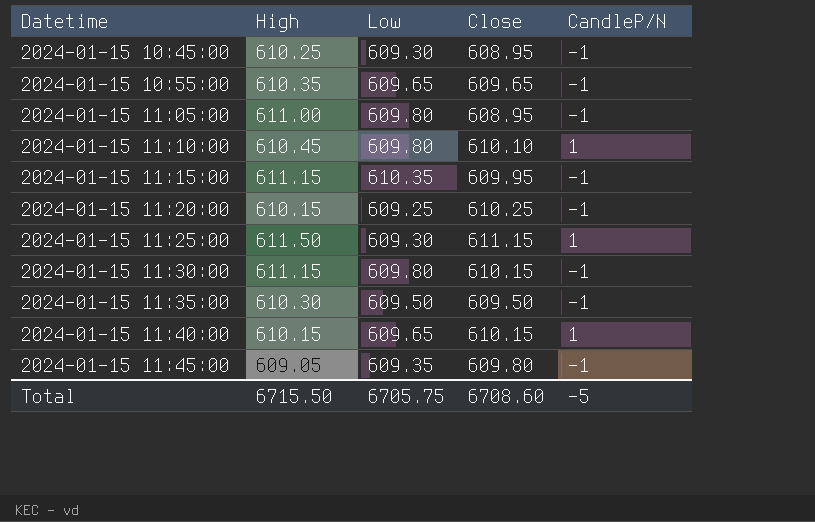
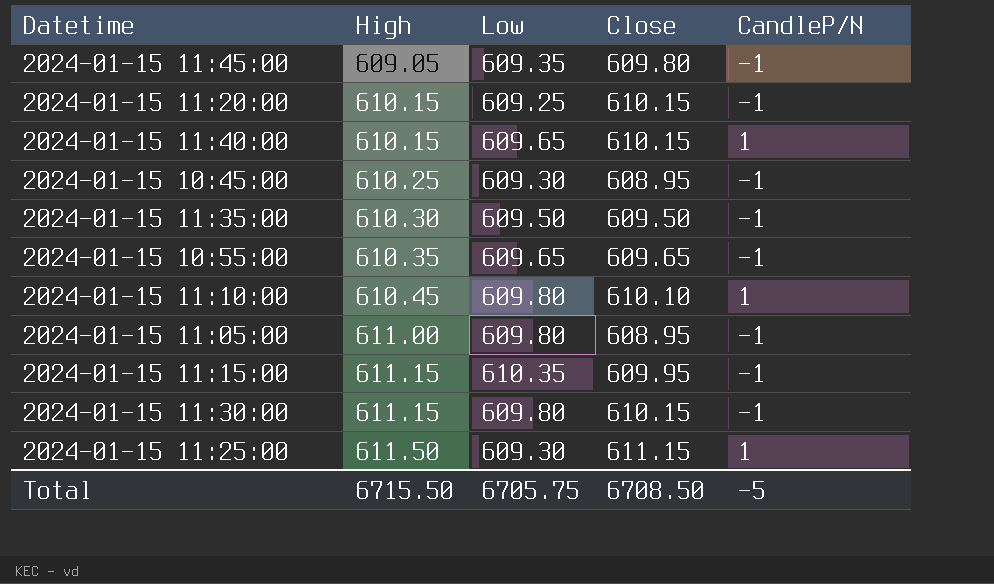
row order: Datetime ascending -> High ascending
2024-01-15 11:20:00 | Close: 610.25 -> 610.15
Total | Close: 6708.60 -> 6708.50

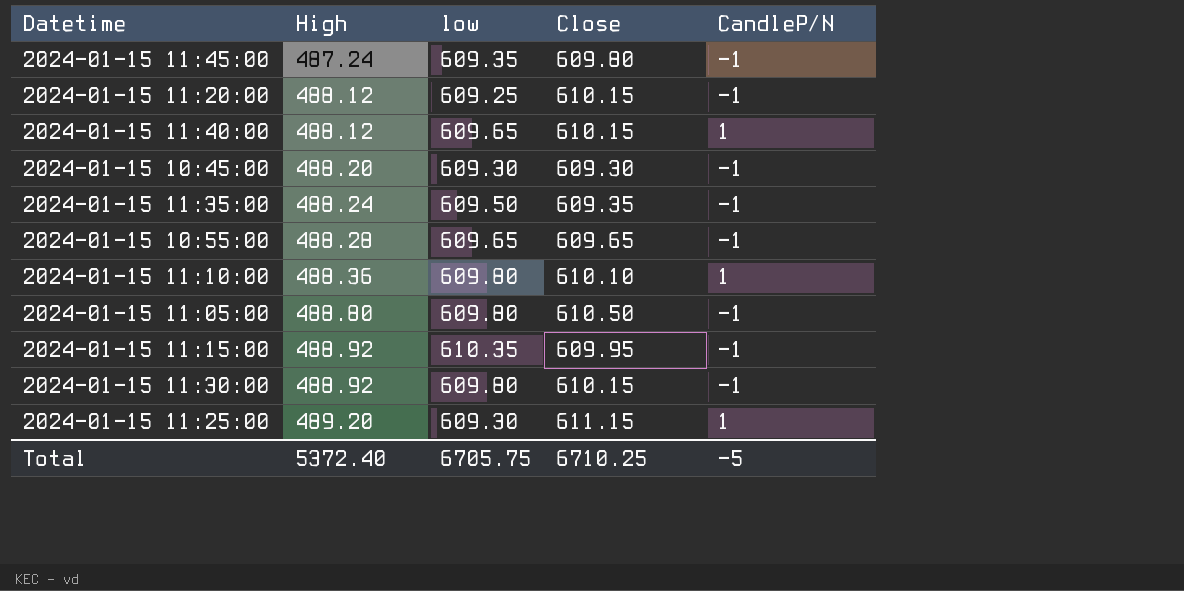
column name: Low -> low
2024-01-15 11:45:00 | High: 609.05 -> 487.24
2024-01-15 11:20:00 | High: 610.15 -> 488.12
2024-01-15 11:40:00 | High: 610.15 -> 488.12
2024-01-15 10:45:00 | High: 610.25 -> 488.20
2024-01-15 10:45:00 | Close: 608.95 -> 609.30
2024-01-15 11:35:00 | High: 610.30 -> 488.24
2024-01-15 11:35:00 | Close: 609.50 -> 609.35
2024-01-15 10:55:00 | High: 610.35 -> 488.28
2024-01-15 11:10:00 | High: 610.45 -> 488.36
2024-01-15 11:05:00 | High: 611.00 -> 488.80
2024-01-15 11:05:00 | Close: 608.95 -> 610.50
2024-01-15 11:15:00 | High: 611.15 -> 488.92
2024-01-15 11:30:00 | High: 611.15 -> 488.92
2024-01-15 11:25:00 | High: 611.50 -> 489.20
Total | High: 6715.50 -> 5372.40
Total | Close: 6708.50 -> 6710.25

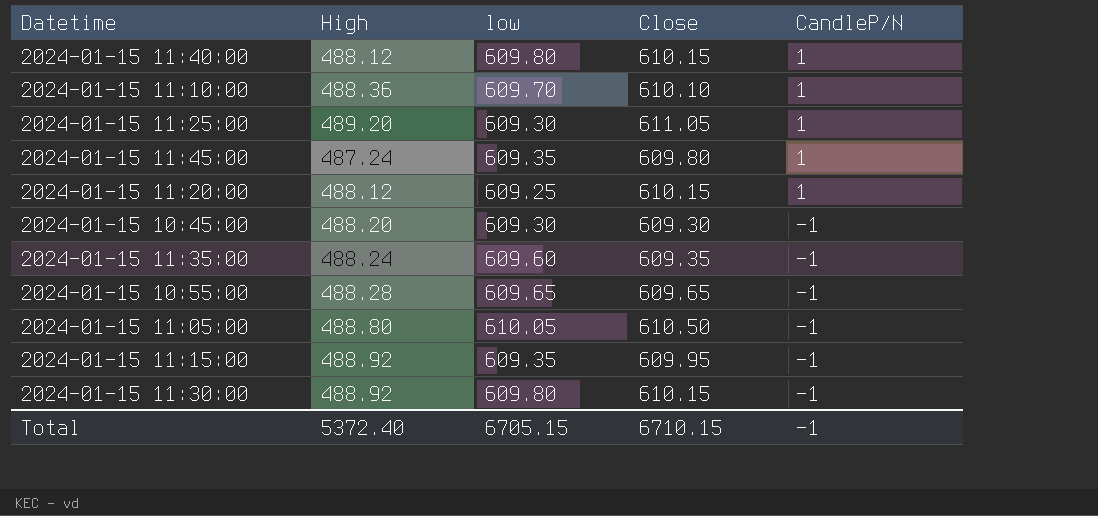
row order: High ascending -> CandleP/N descending
2024-01-15 11:40:00 | low: 609.65 -> 609.80
2024-01-15 11:10:00 | low: 609.80 -> 609.70
2024-01-15 11:25:00 | Close: 611.15 -> 611.05
2024-01-15 11:45:00 | CandleP/N: -1 -> 1
2024-01-15 11:20:00 | CandleP/N: -1 -> 1
2024-01-15 11:35:00 | low: 609.50 -> 609.60
2024-01-15 11:05:00 | low: 609.80 -> 610.05
2024-01-15 11:15:00 | low: 610.35 -> 609.35
Total | low: 6705.75 -> 6705.15
Total | Close: 6710.25 -> 6710.15
Total | CandleP/N: -5 -> -1

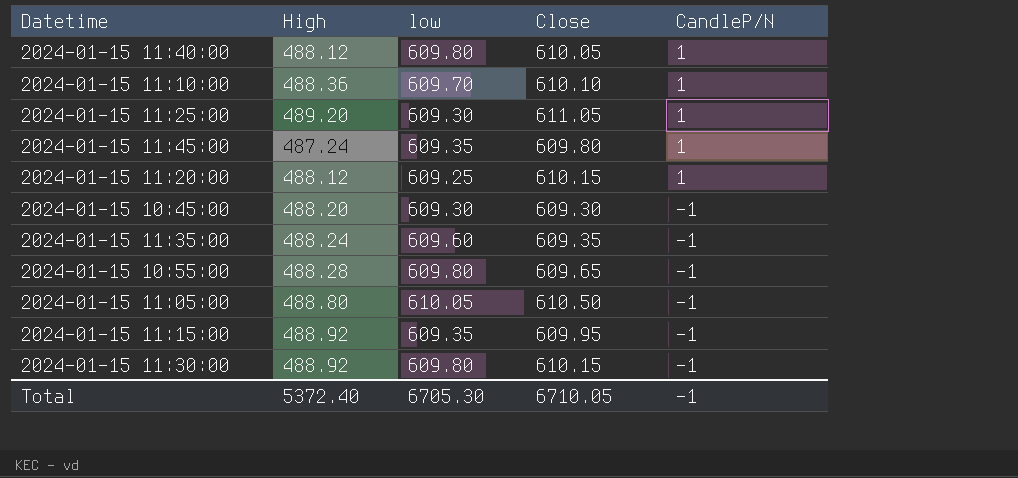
2024-01-15 11:40:00 | Close: 610.15 -> 610.05
2024-01-15 10:55:00 | low: 609.65 -> 609.80
Total | low: 6705.15 -> 6705.30
Total | Close: 6710.15 -> 6710.05

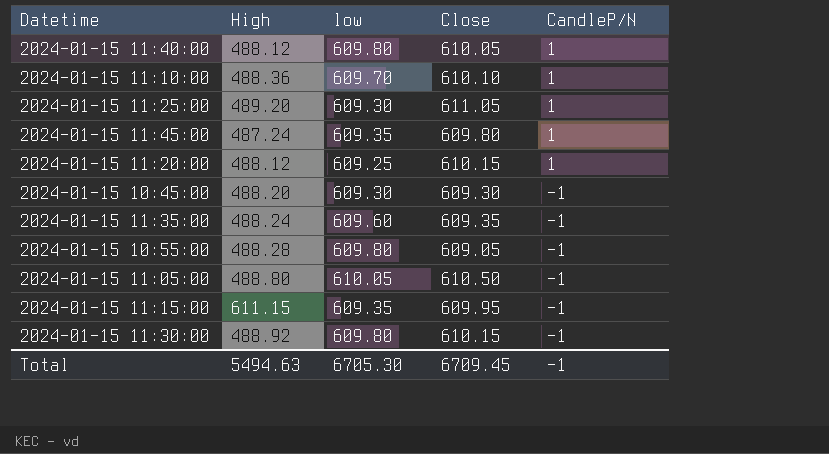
2024-01-15 10:55:00 | Close: 609.65 -> 609.05
2024-01-15 11:15:00 | High: 488.92 -> 611.15
Total | High: 5372.40 -> 5494.63
Total | Close: 6710.05 -> 6709.45

